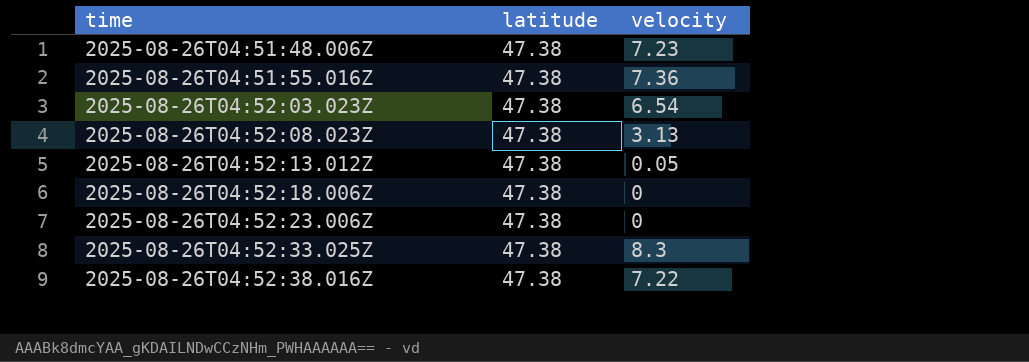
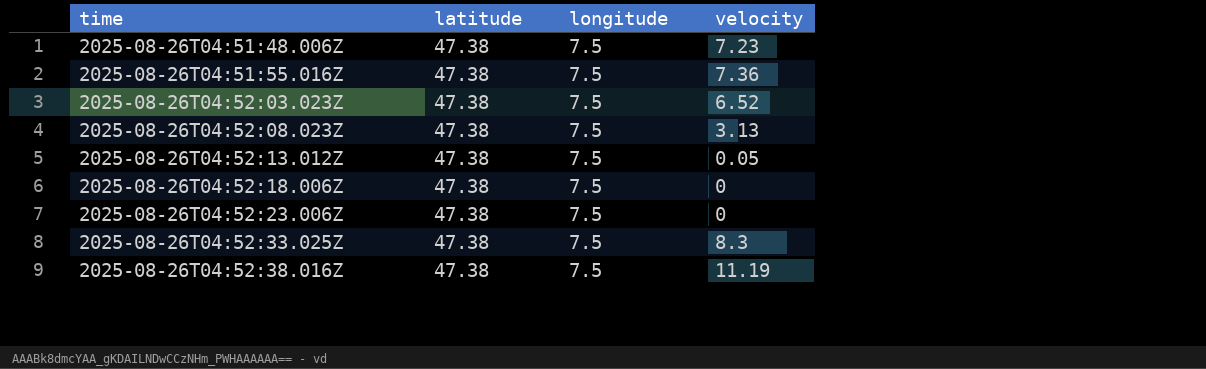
column longitude | position: none -> 3
2025-08-26T04:52:03.023Z | velocity: 6.54 -> 6.52
2025-08-26T04:52:38.016Z | velocity: 7.22 -> 11.19

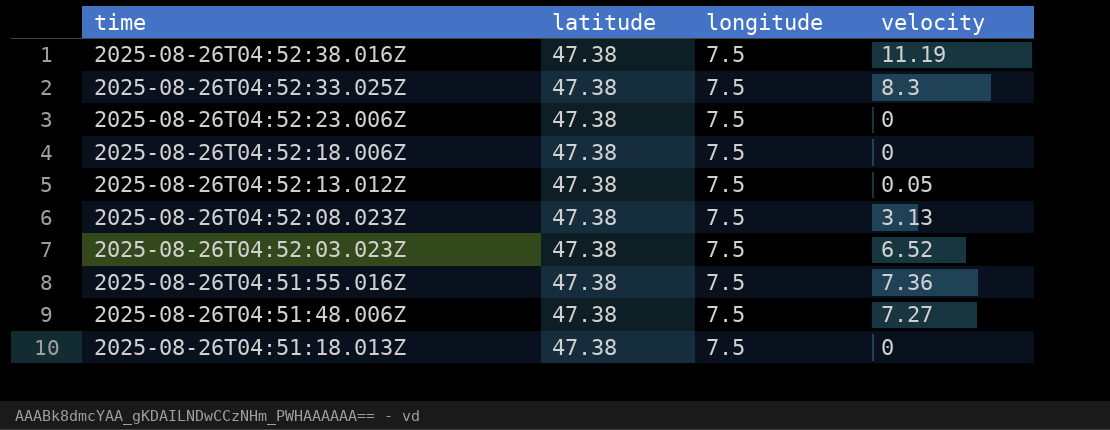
row order: time ascending -> time descending
2025-08-26T04:51:48.006Z | velocity: 7.23 -> 7.27
row 2025-08-26T04:51:18.013Z: none -> 47.38 | 7.5 | 0

